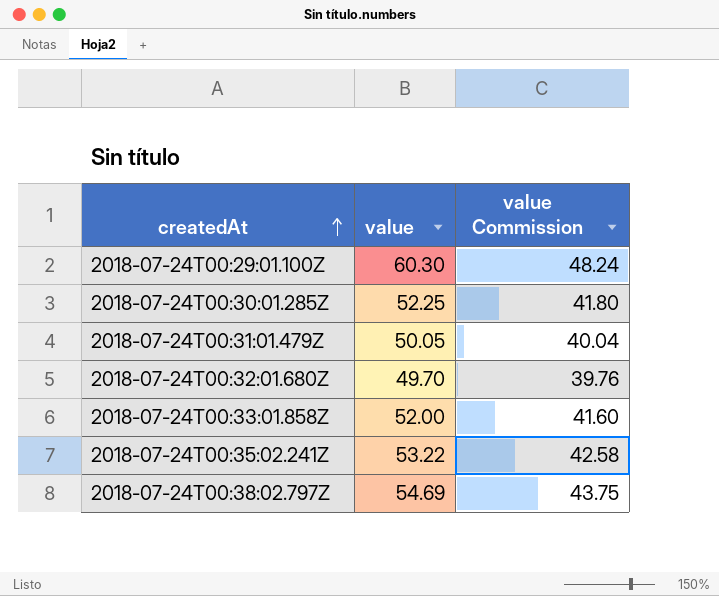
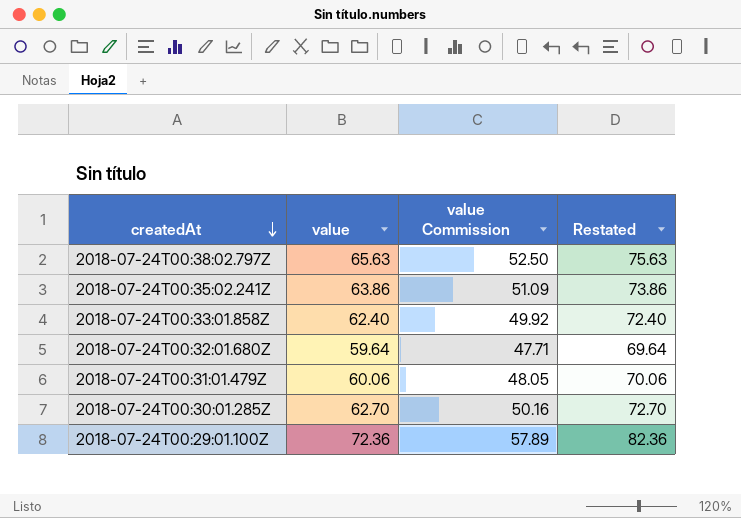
row order: createdAt ascending -> createdAt descending
column Restated | formula: none -> [value] + 10
2018-07-24T00:38:02.797Z | value: 54.69 -> 65.63
2018-07-24T00:38:02.797Z | value Commission: 43.75 -> 52.50
2018-07-24T00:35:02.241Z | value: 53.22 -> 63.86
2018-07-24T00:35:02.241Z | value Commission: 42.58 -> 51.09
2018-07-24T00:33:01.858Z | value: 52.00 -> 62.40
2018-07-24T00:33:01.858Z | value Commission: 41.60 -> 49.92
2018-07-24T00:32:01.680Z | value: 49.70 -> 59.64
2018-07-24T00:32:01.680Z | value Commission: 39.76 -> 47.71
2018-07-24T00:31:01.479Z | value: 50.05 -> 60.06
2018-07-24T00:31:01.479Z | value Commission: 40.04 -> 48.05
2018-07-24T00:30:01.285Z | value: 52.25 -> 62.70
2018-07-24T00:30:01.285Z | value Commission: 41.80 -> 50.16
2018-07-24T00:29:01.100Z | value: 60.30 -> 72.36
2018-07-24T00:29:01.100Z | value Commission: 48.24 -> 57.89

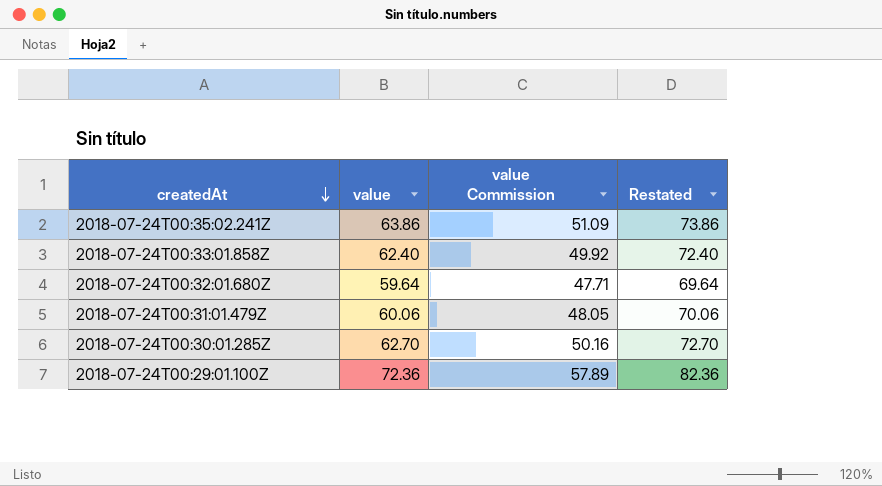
row 2018-07-24T00:38:02.797Z: 65.63 | 52.50 | 75.63 -> none

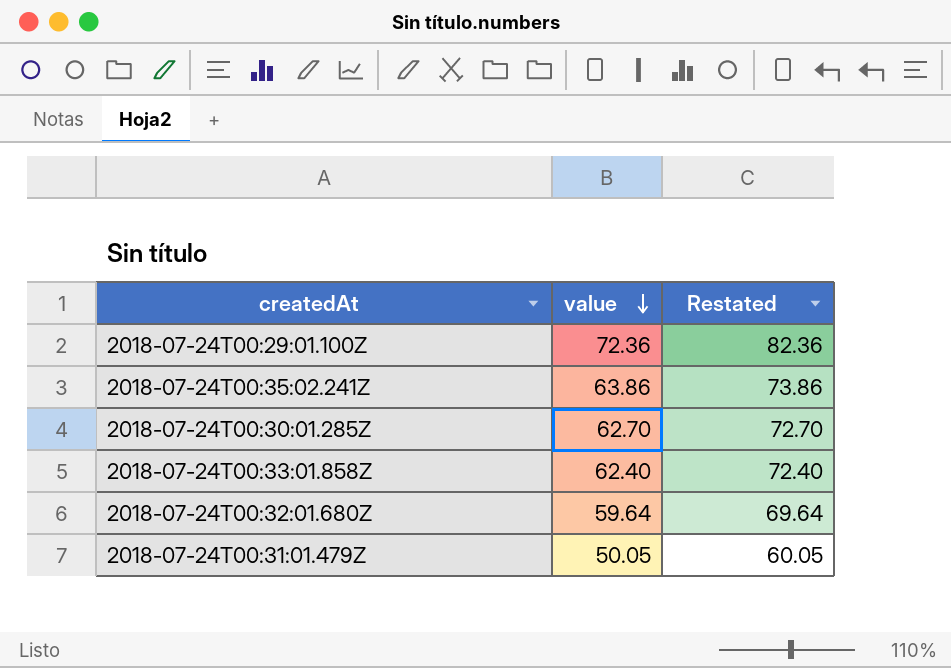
row order: createdAt descending -> value descending
column value Commission | formula: [value] * 0.8 -> none
2018-07-24T00:31:01.479Z | value: 60.06 -> 50.05
2018-07-24T00:31:01.479Z | Restated: 70.06 -> 60.05

